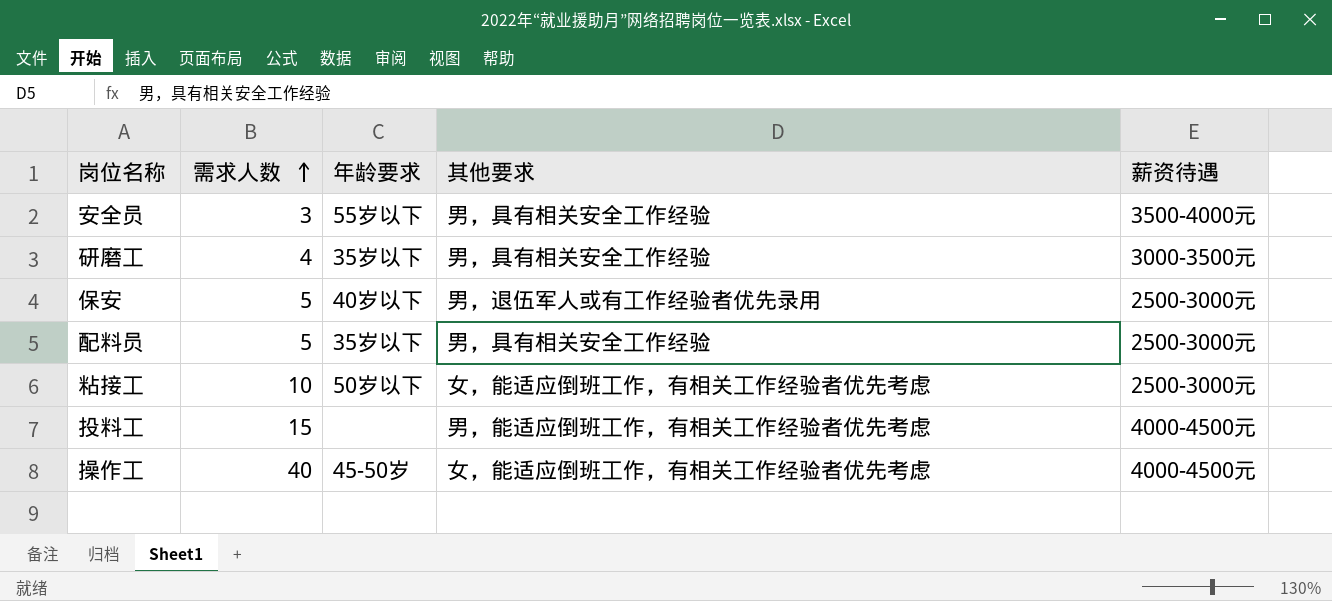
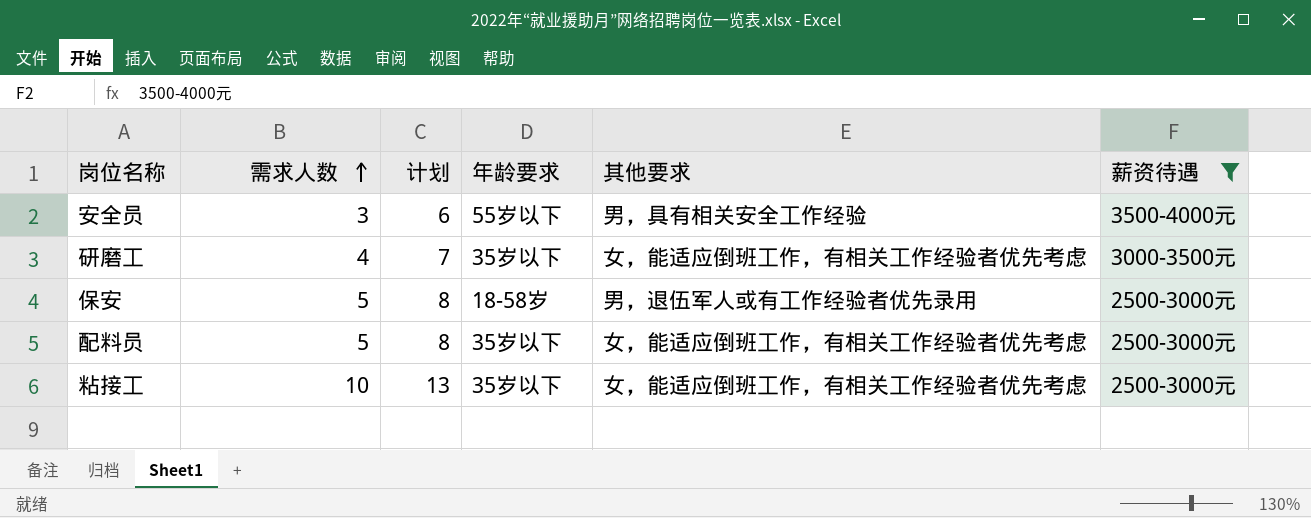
filter: none -> 薪资待遇 != 4000-4500元
column 计划 | formula: none -> [需求人数] + 3
研磨工 | 其他要求: 男，具有相关安全工作经验 -> 女，能适应倒班工作，有相关工作经验者优先考虑
保安 | 年龄要求: 40岁以下 -> 18-58岁
配料员 | 其他要求: 男，具有相关安全工作经验 -> 女，能适应倒班工作，有相关工作经验者优先考虑
粘接工 | 年龄要求: 50岁以下 -> 35岁以下

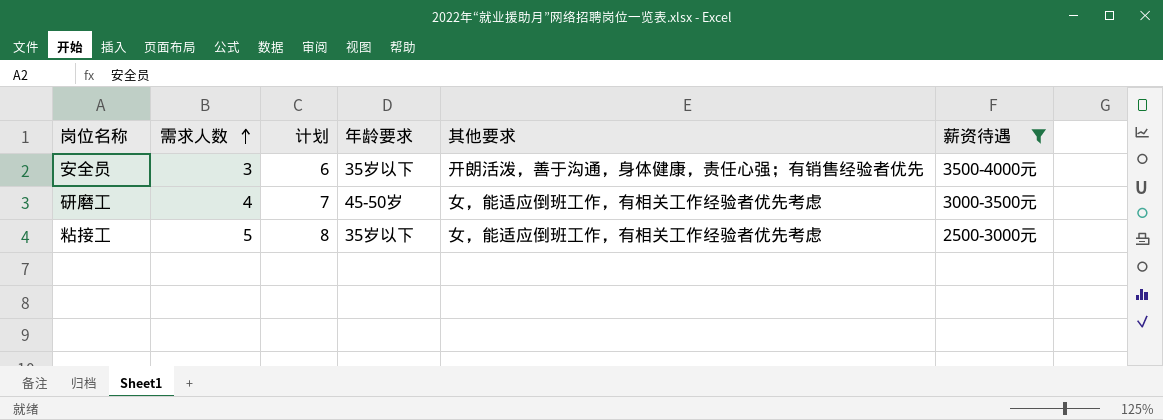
row 保安: 5 | 8 | 18-58岁 | 男，退伍军人或有工作经验者优先录用 | 2500-3000元 -> none
row 配料员: 5 | 8 | 35岁以下 | 女，能适应倒班工作，有相关工作经验者优先考虑 | 2500-3000元 -> none
安全员 | 年龄要求: 55岁以下 -> 35岁以下
安全员 | 其他要求: 男，具有相关安全工作经验 -> 开朗活泼，善于沟通，身体健康，责任心强；有销售经验者优先
研磨工 | 年龄要求: 35岁以下 -> 45-50岁
粘接工 | 需求人数: 10 -> 5
粘接工 | 计划: 13 -> 8

